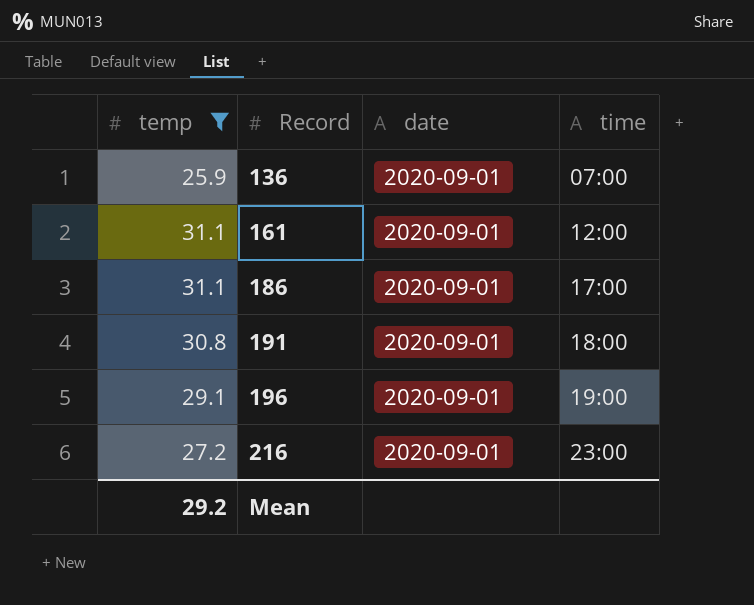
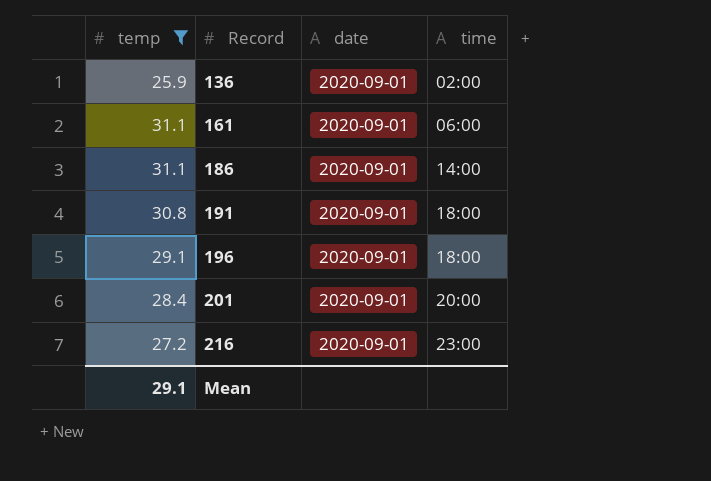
136 | time: 07:00 -> 02:00
161 | time: 12:00 -> 06:00
186 | time: 17:00 -> 14:00
196 | time: 19:00 -> 18:00
row 201: none -> 28.4 | 2020-09-01 | 20:00
Mean | temp: 29.2 -> 29.1

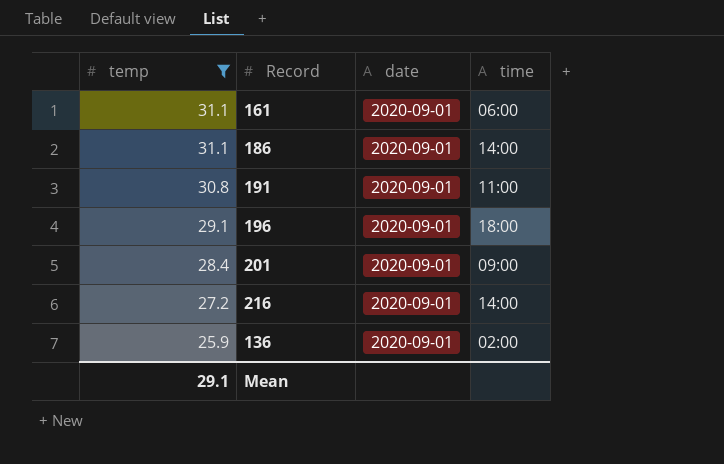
row order: Record ascending -> temp descending
191 | time: 18:00 -> 11:00
201 | time: 20:00 -> 09:00
216 | time: 23:00 -> 14:00

